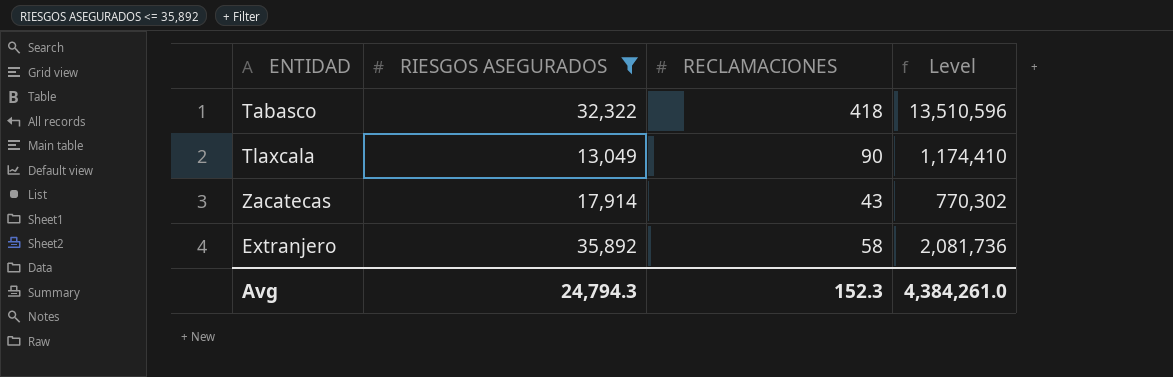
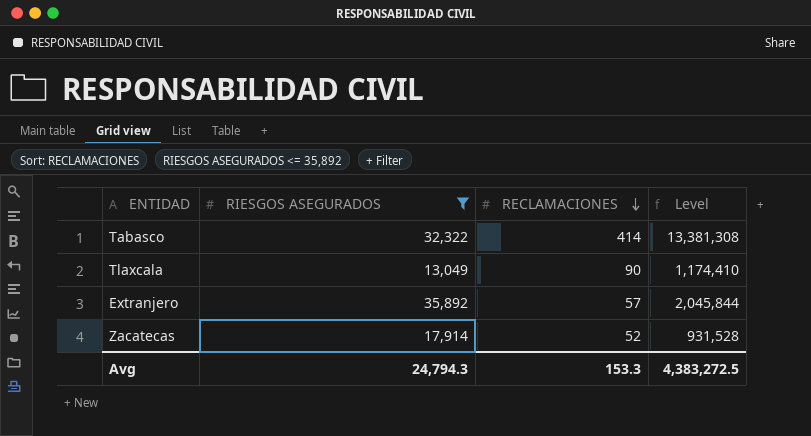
row order: none -> RECLAMACIONES descending
Tabasco | RECLAMACIONES: 418 -> 414
Tabasco | Level: 13,510,596 -> 13,381,308
Extranjero | RECLAMACIONES: 58 -> 57
Extranjero | Level: 2,081,736 -> 2,045,844
Zacatecas | RECLAMACIONES: 43 -> 52
Zacatecas | Level: 770,302 -> 931,528
Avg | RECLAMACIONES: 152.3 -> 153.3
Avg | Level: 4,384,261.0 -> 4,383,272.5

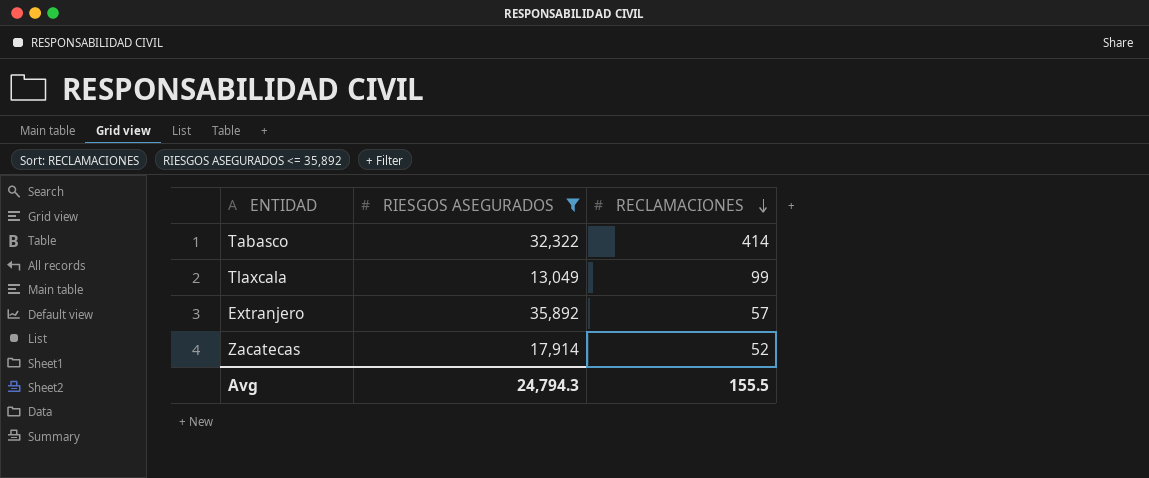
column Level | formula: [RIESGOS ASEGURADOS] * [RECLAMACIONES] -> none
Tlaxcala | RECLAMACIONES: 90 -> 99
Avg | RECLAMACIONES: 153.3 -> 155.5

